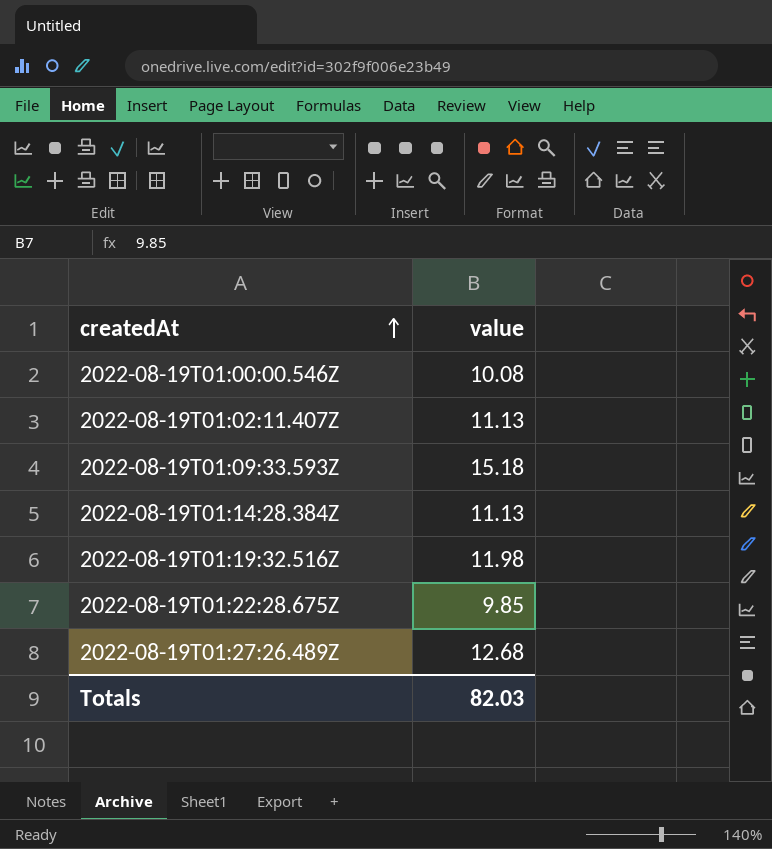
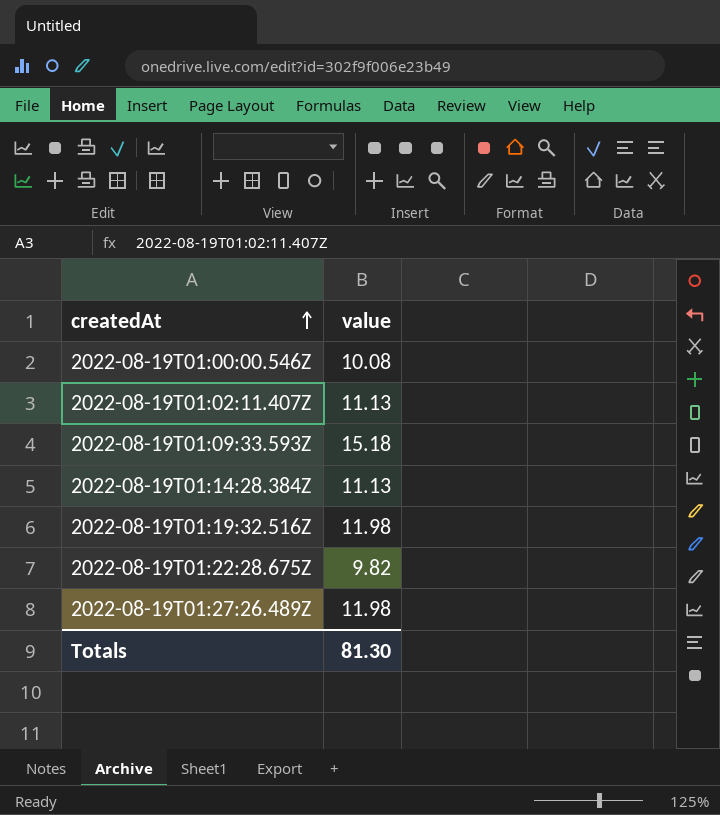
2022-08-19T01:22:28.675Z | value: 9.85 -> 9.82
2022-08-19T01:27:26.489Z | value: 12.68 -> 11.98
Totals | value: 82.03 -> 81.30

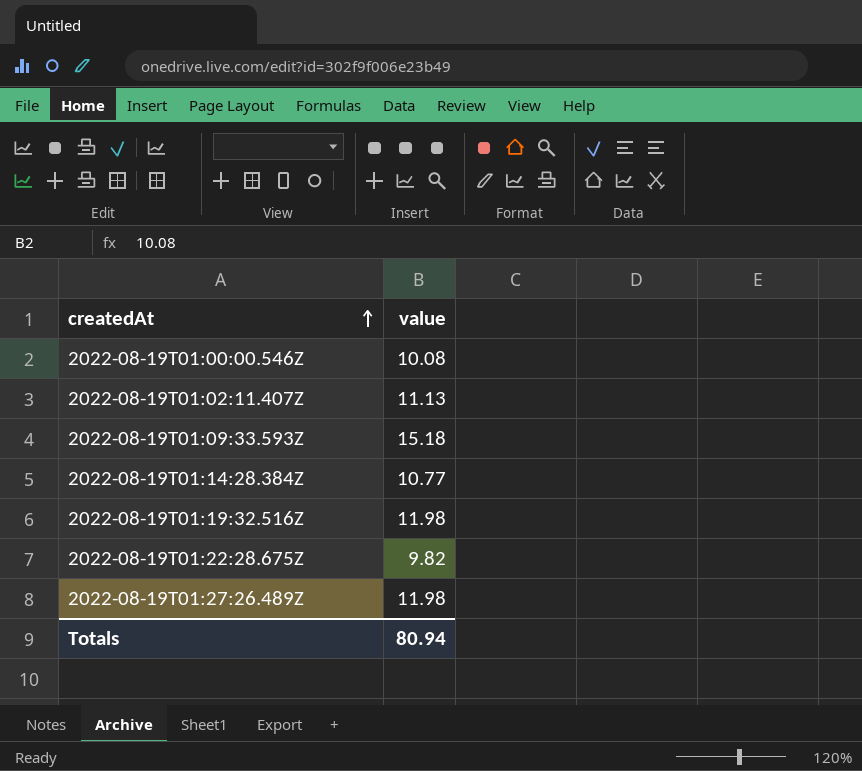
2022-08-19T01:14:28.384Z | value: 11.13 -> 10.77
Totals | value: 81.30 -> 80.94

